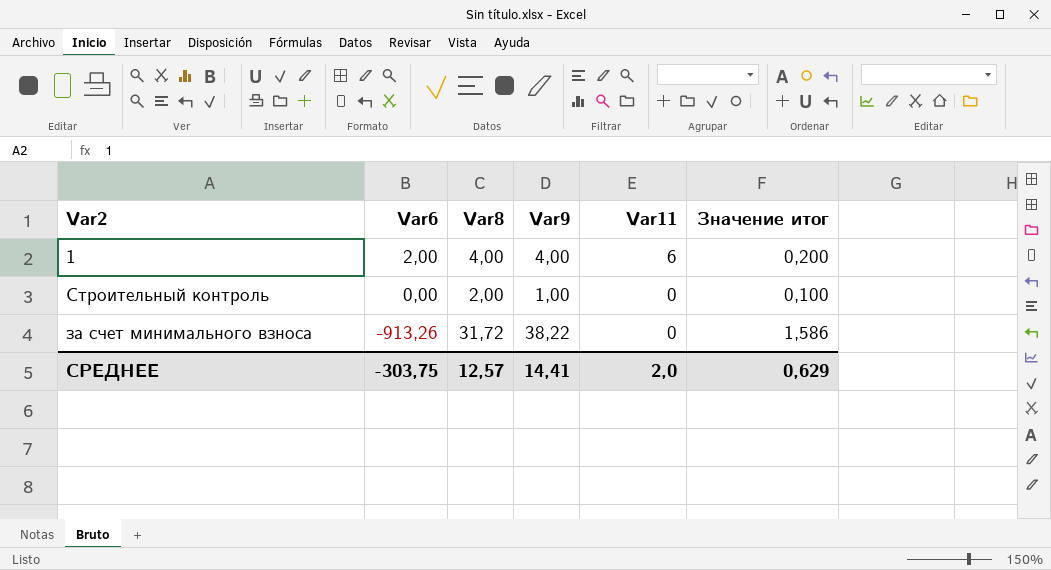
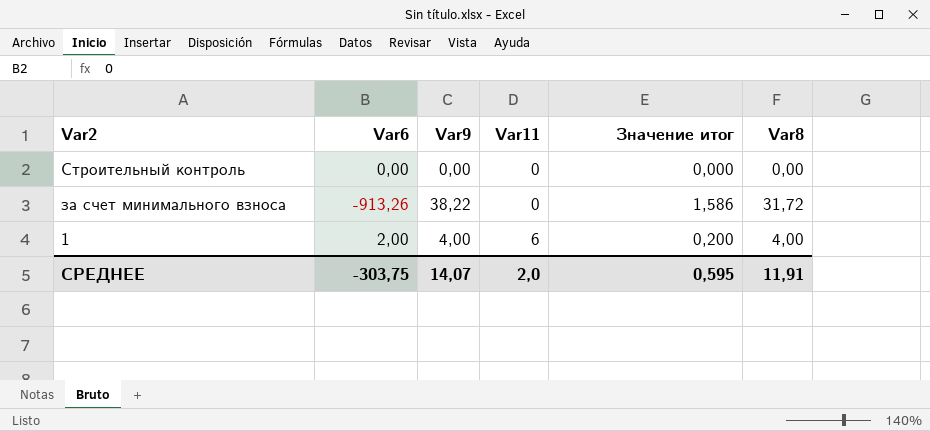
row order: Var6 descending -> Var2 descending
column Var8 | position: 3 -> 6
Строительный контроль | Var9: 1,00 -> 0,00
Строительный контроль | Значение итог: 0,100 -> 0,000
Строительный контроль | Var8: 2,00 -> 0,00
СРЕДНЕЕ | Var9: 14,41 -> 14,07
СРЕДНЕЕ | Значение итог: 0,629 -> 0,595
СРЕДНЕЕ | Var8: 12,57 -> 11,91

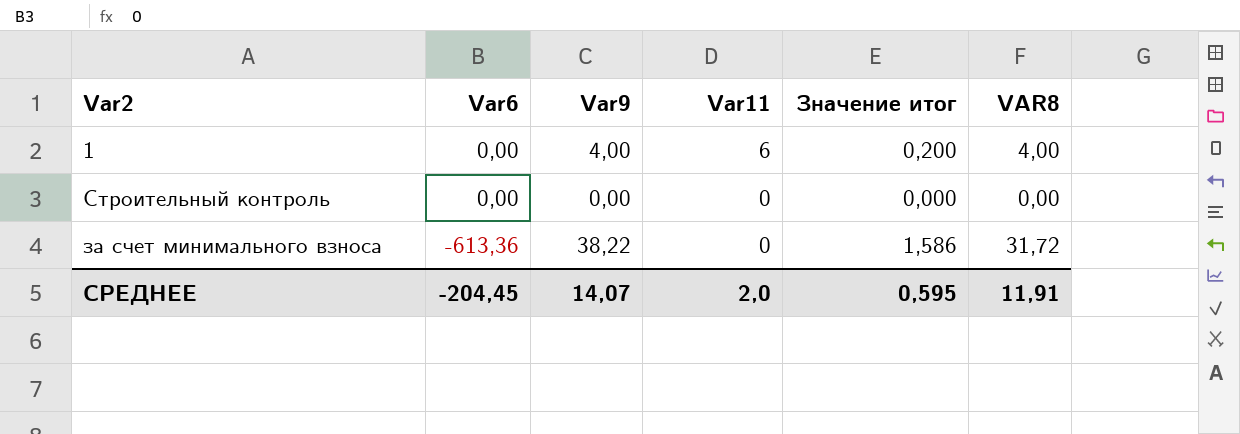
row order: Var2 descending -> Var6 descending
column name: Var8 -> VAR8
1 | Var6: 2,00 -> 0,00
за счет минимального взноса | Var6: -913,26 -> -613,36
СРЕДНЕЕ | Var6: -303,75 -> -204,45

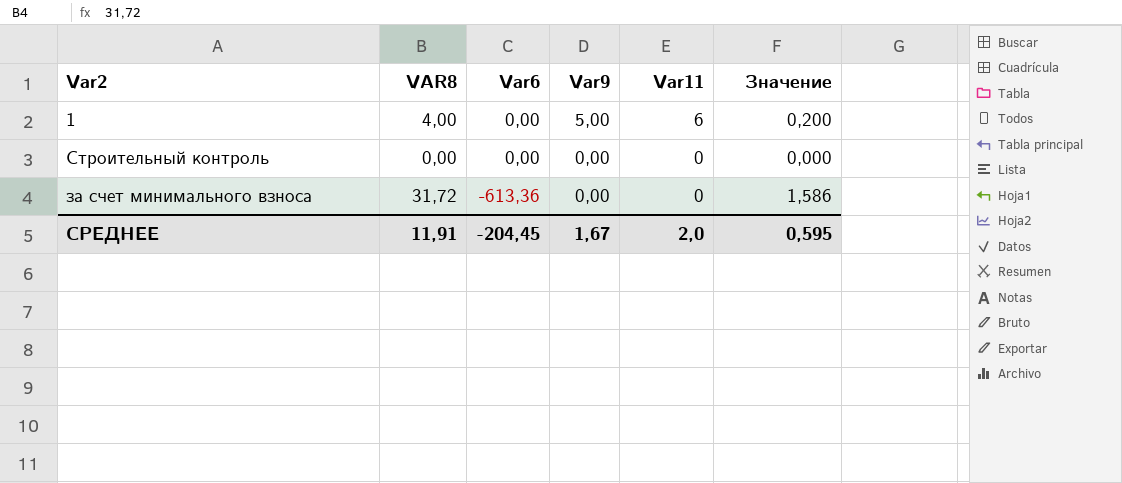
column VAR8 | position: 6 -> 2
column name: Значение итог -> Значение
1 | Var9: 4,00 -> 5,00
за счет минимального взноса | Var9: 38,22 -> 0,00
СРЕДНЕЕ | Var9: 14,07 -> 1,67

